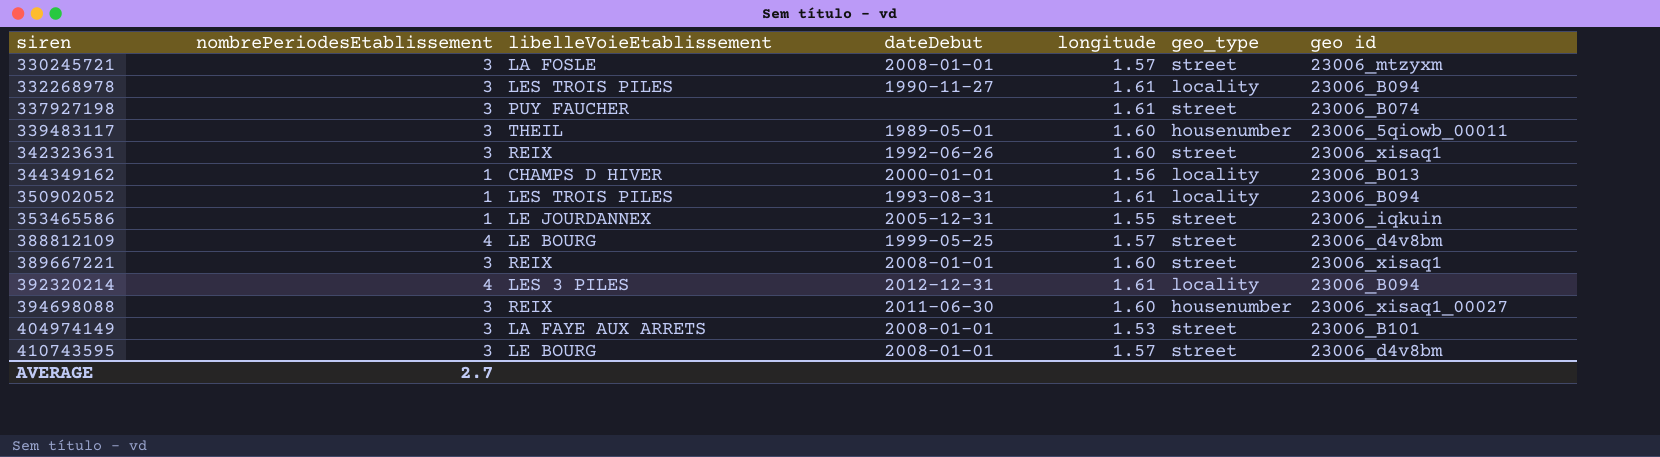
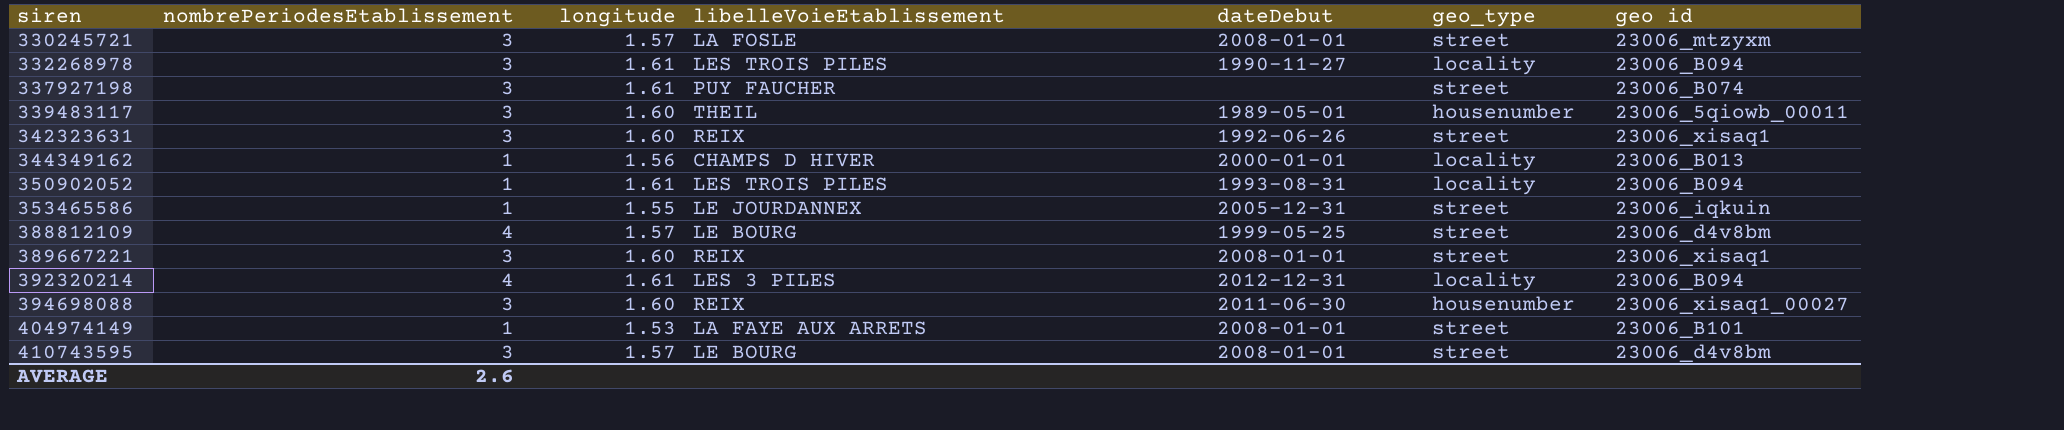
column longitude | position: 5 -> 3
404974149 | nombrePeriodesEtablissement: 3 -> 1
AVERAGE | nombrePeriodesEtablissement: 2.7 -> 2.6

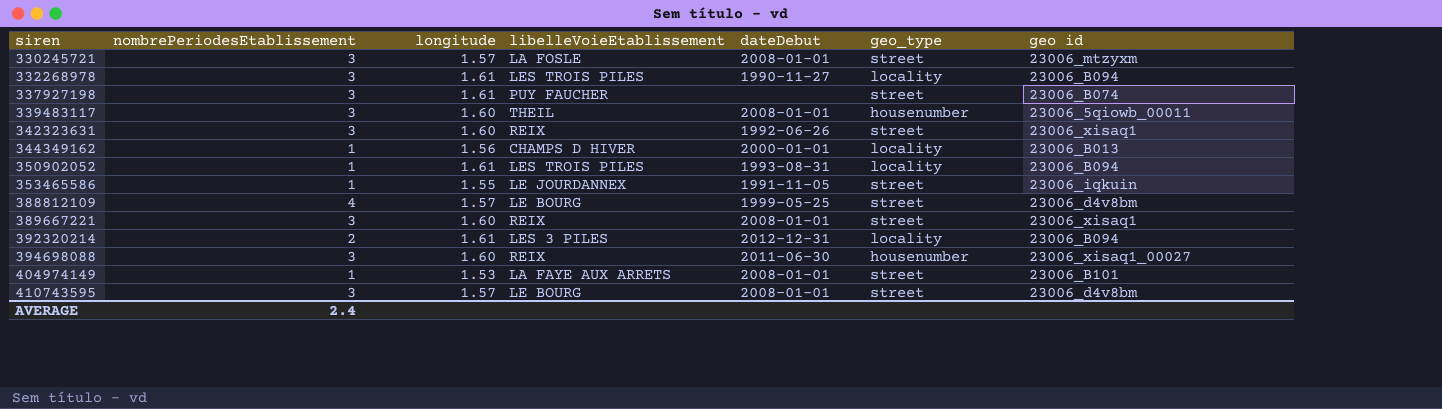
339483117 | dateDebut: 1989-05-01 -> 2008-01-01
353465586 | dateDebut: 2005-12-31 -> 1991-11-05
392320214 | nombrePeriodesEtablissement: 4 -> 2
AVERAGE | nombrePeriodesEtablissement: 2.6 -> 2.4

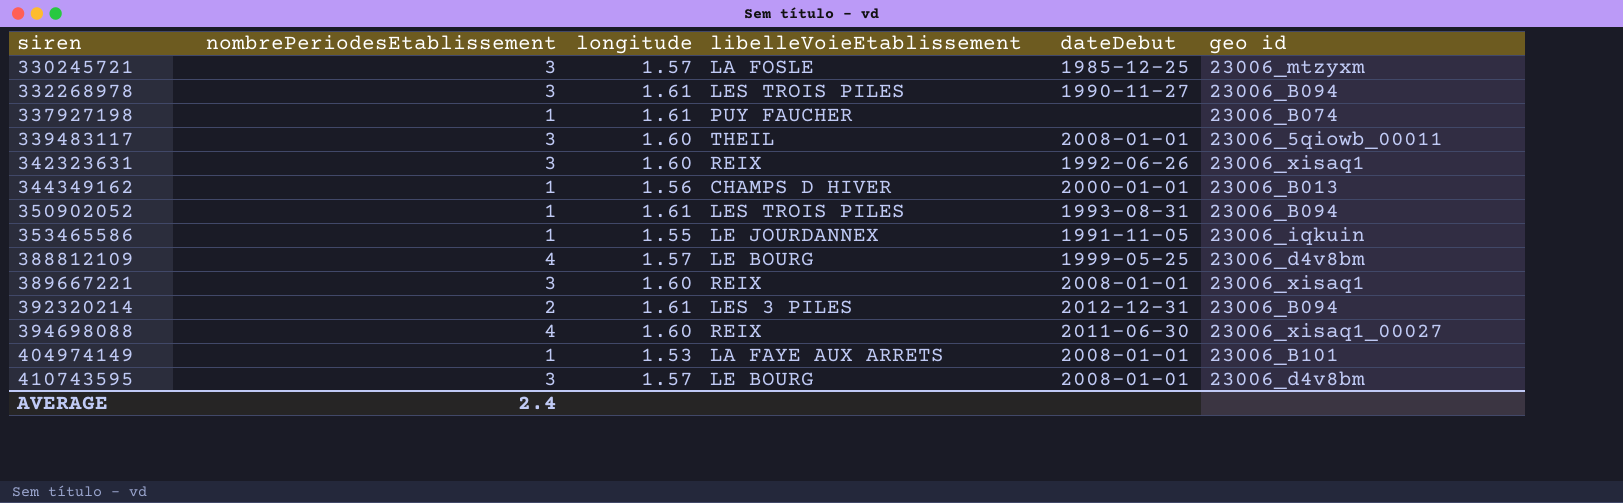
column geo_type | position: 6 -> none
330245721 | dateDebut: 2008-01-01 -> 1985-12-25
337927198 | nombrePeriodesEtablissement: 3 -> 1
394698088 | nombrePeriodesEtablissement: 3 -> 4

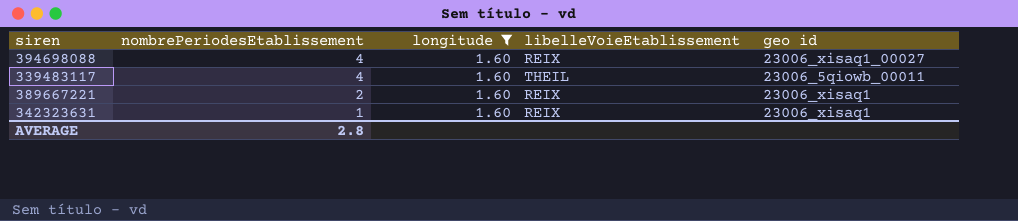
filter: none -> longitude = 1.60
row order: siren ascending -> nombrePeriodesEtablissement descending
column dateDebut | position: 5 -> none
339483117 | nombrePeriodesEtablissement: 3 -> 4
389667221 | nombrePeriodesEtablissement: 3 -> 2
342323631 | nombrePeriodesEtablissement: 3 -> 1
AVERAGE | nombrePeriodesEtablissement: 2.4 -> 2.8

